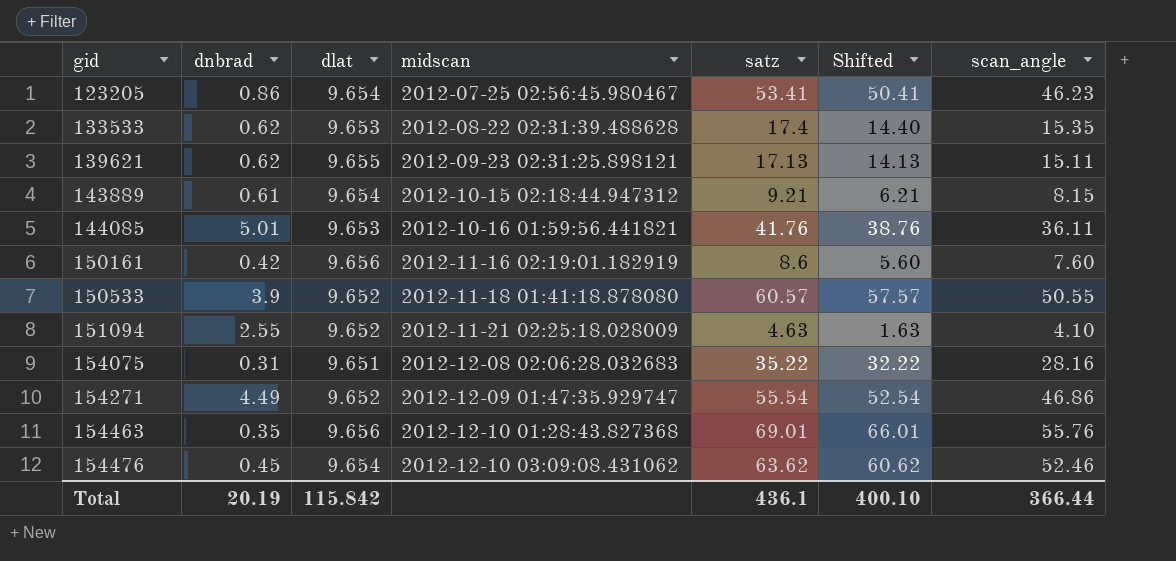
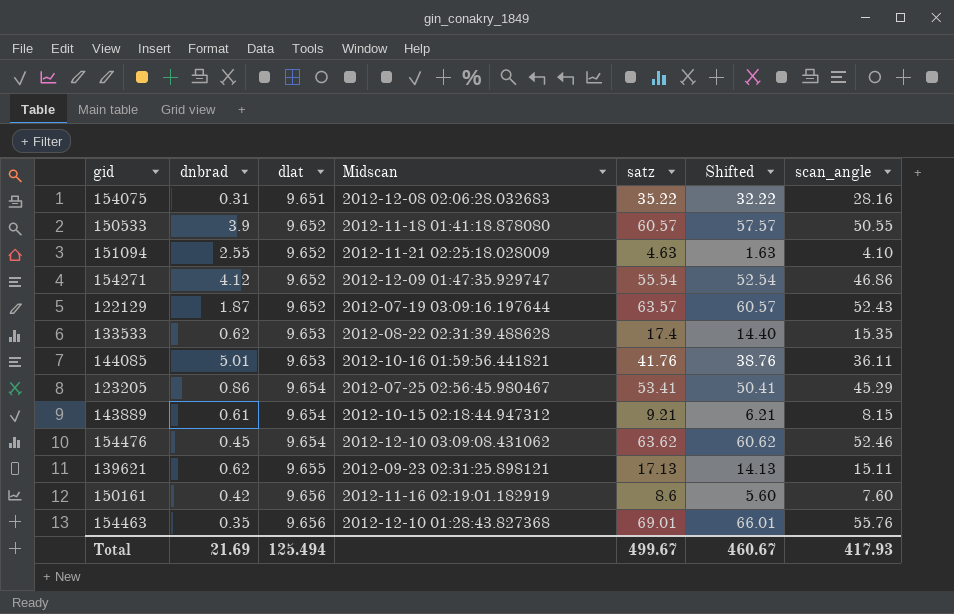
row order: gid ascending -> dlat ascending
column name: midscan -> Midscan
154271 | dnbrad: 4.49 -> 4.12
row 122129: none -> 1.87 | 9.652 | 2012-07-19 03:09:16.197644 | 63.57 | 60.57 | 52.43
123205 | scan_angle: 46.23 -> 45.29
Total | dnbrad: 20.19 -> 21.69
Total | dlat: 115.842 -> 125.494
Total | satz: 436.1 -> 499.67
Total | Shifted: 400.10 -> 460.67
Total | scan_angle: 366.44 -> 417.93

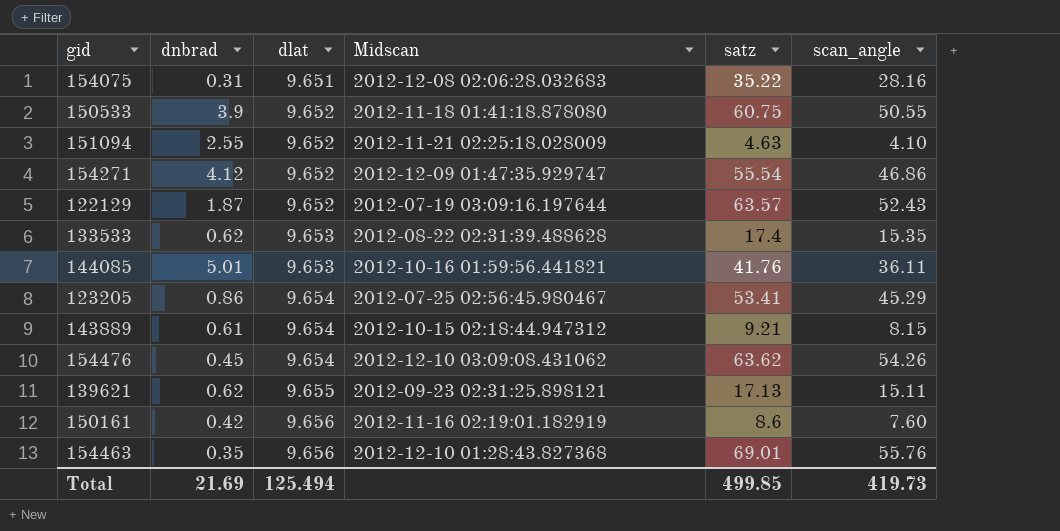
column Shifted | formula: [satz] - 3 -> none
150533 | satz: 60.57 -> 60.75
154476 | scan_angle: 52.46 -> 54.26
Total | satz: 499.67 -> 499.85
Total | scan_angle: 417.93 -> 419.73

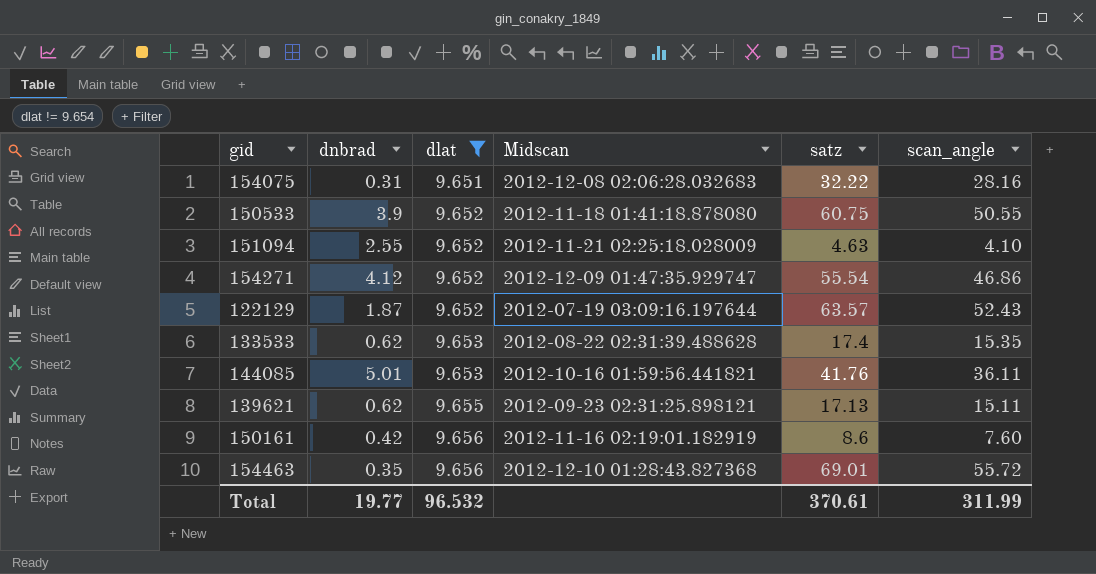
filter: none -> dlat != 9.654
154075 | satz: 35.22 -> 32.22
154463 | scan_angle: 55.76 -> 55.72
Total | dnbrad: 21.69 -> 19.77
Total | dlat: 125.494 -> 96.532
Total | satz: 499.85 -> 370.61
Total | scan_angle: 419.73 -> 311.99

